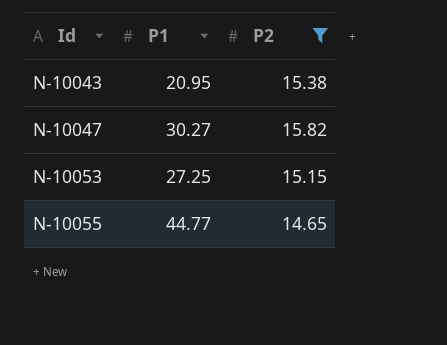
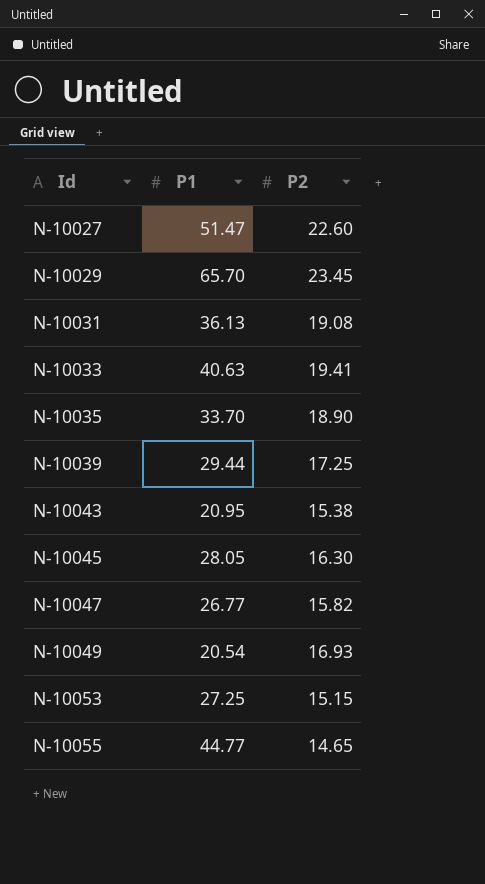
filter: P2 <= 15.82 -> none
N-10047 | P1: 30.27 -> 26.77

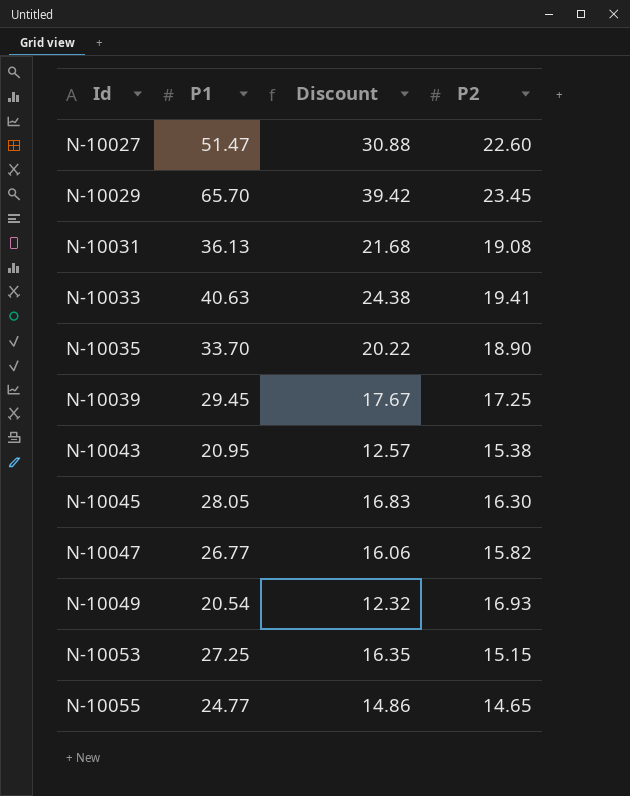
column Discount | formula: none -> [P1] * 0.6
N-10039 | P1: 29.44 -> 29.45
N-10055 | P1: 44.77 -> 24.77

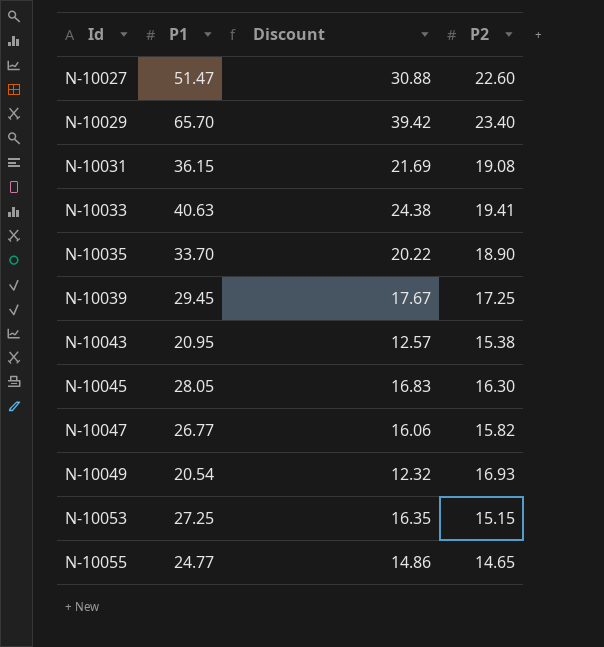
N-10029 | P2: 23.45 -> 23.40
N-10031 | P1: 36.13 -> 36.15
N-10031 | Discount: 21.68 -> 21.69

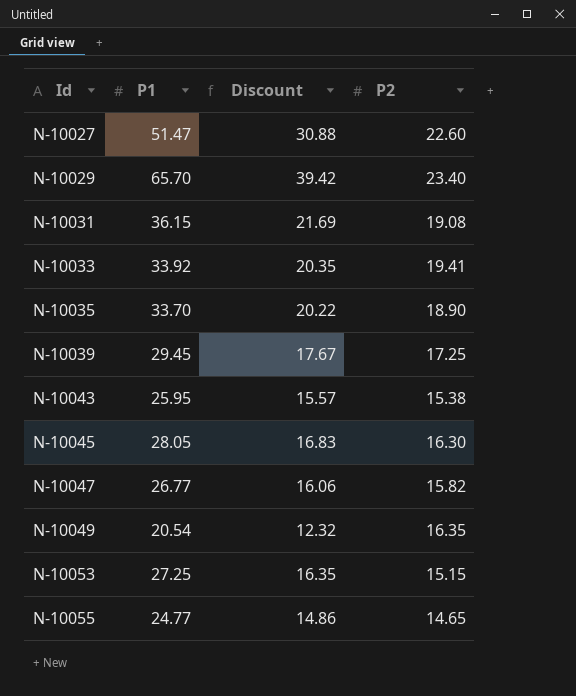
N-10033 | P1: 40.63 -> 33.92
N-10033 | Discount: 24.38 -> 20.35
N-10043 | P1: 20.95 -> 25.95
N-10043 | Discount: 12.57 -> 15.57
N-10049 | P2: 16.93 -> 16.35

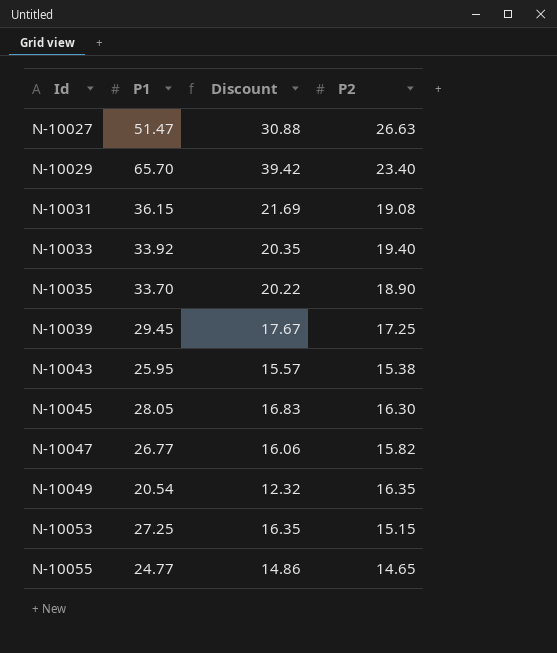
N-10027 | P2: 22.60 -> 26.63
N-10033 | P2: 19.41 -> 19.40

